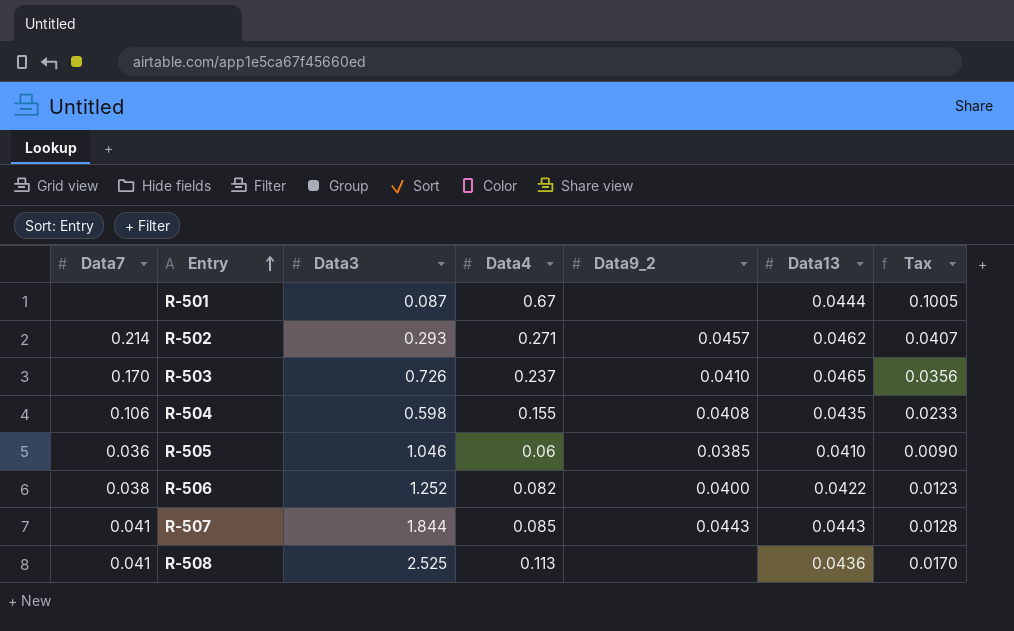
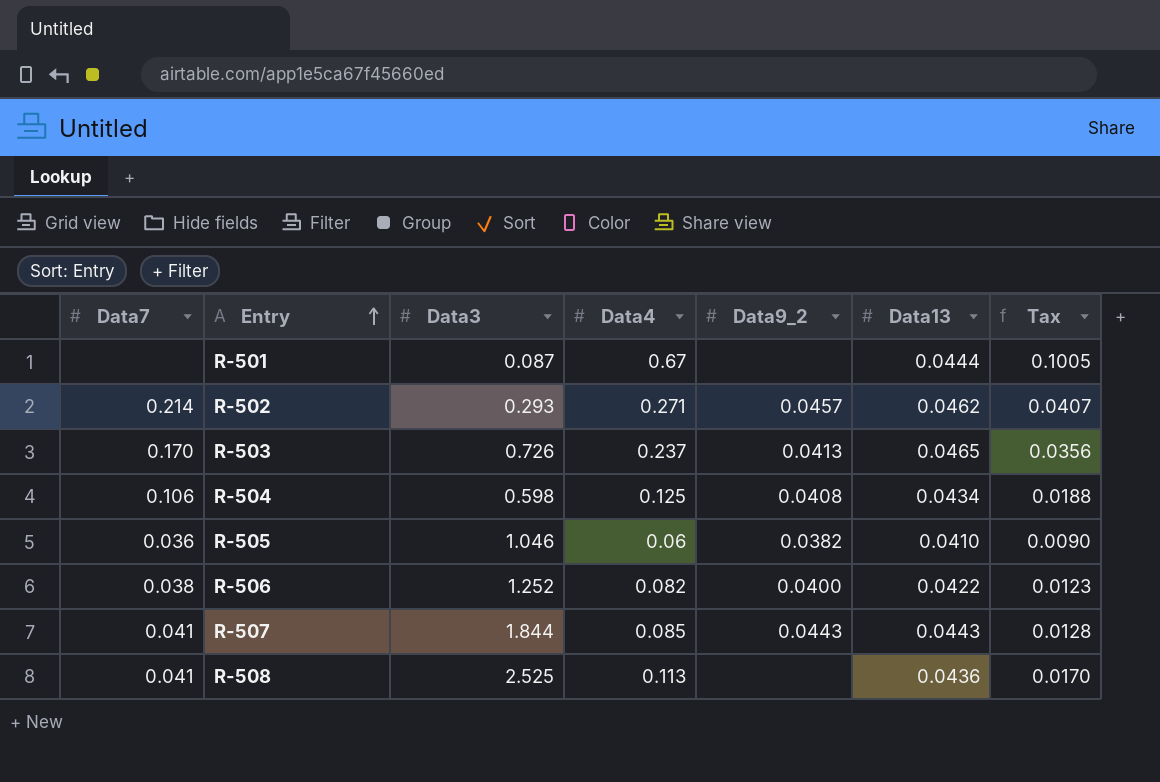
R-503 | Data9_2: 0.0410 -> 0.0413
R-504 | Data4: 0.155 -> 0.125
R-504 | Data13: 0.0435 -> 0.0434
R-504 | Tax: 0.0233 -> 0.0188
R-505 | Data9_2: 0.0385 -> 0.0382

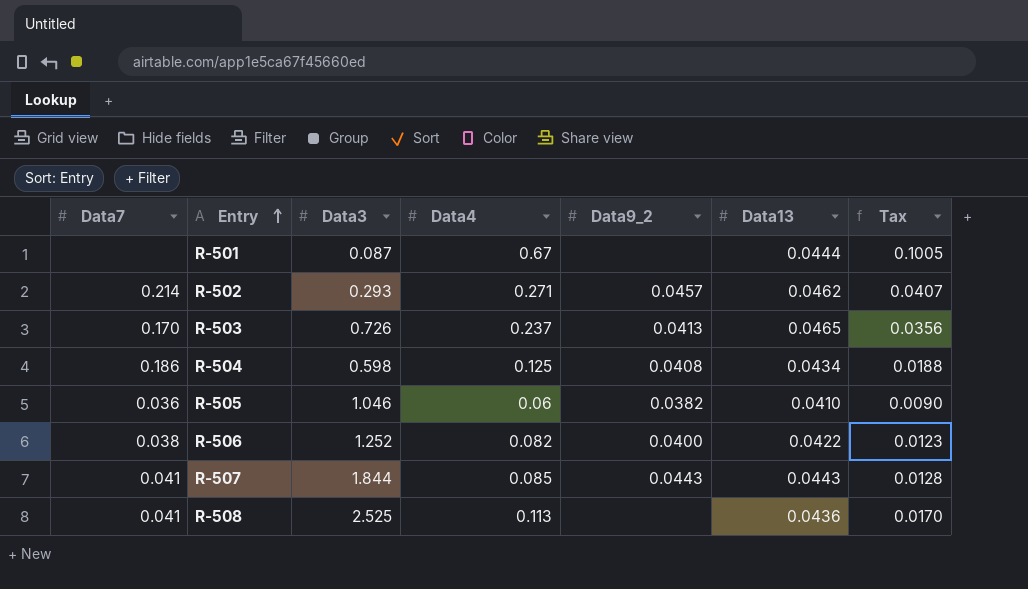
R-504 | Data7: 0.106 -> 0.186

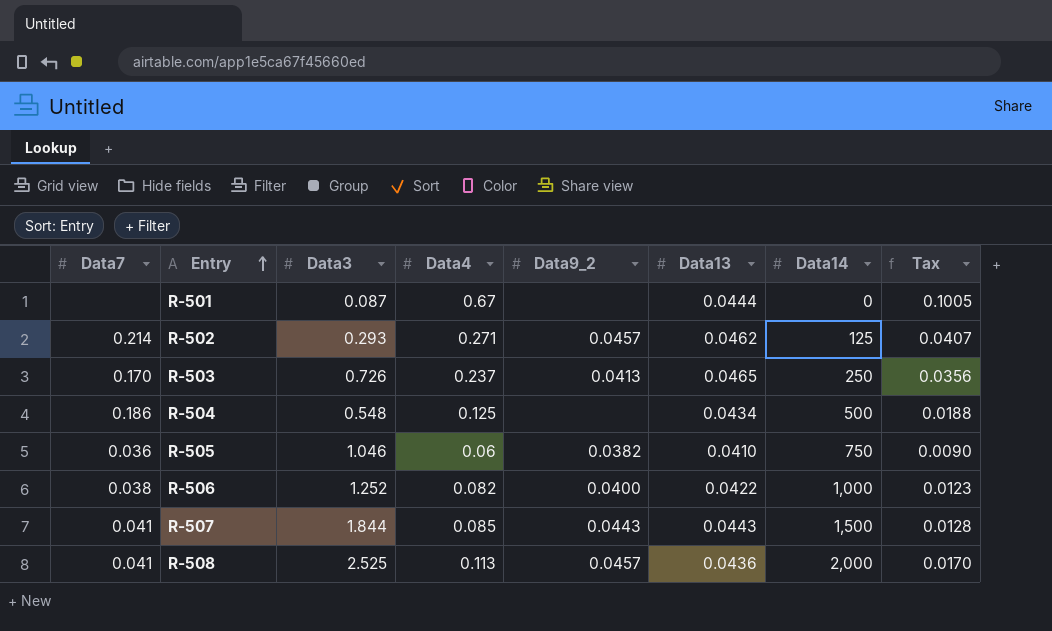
column Data14 | position: none -> 7
R-504 | Data3: 0.598 -> 0.548
R-504 | Data9_2: 0.0408 -> none
R-508 | Data9_2: none -> 0.0457

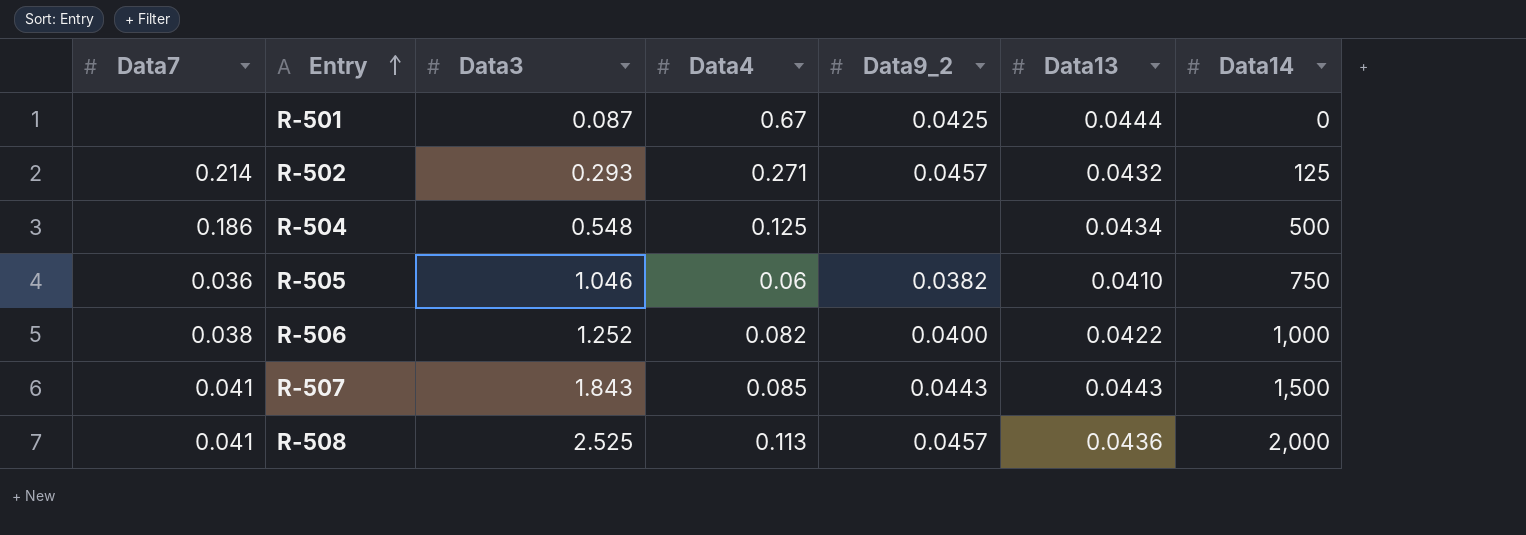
column Tax | formula: [Data4] * 0.15 -> none
row R-503: 0.170 | 0.726 | 0.237 | 0.0413 | 0.0465 | 250 | 0.0356 -> none
R-501 | Data9_2: none -> 0.0425
R-502 | Data13: 0.0462 -> 0.0432
R-507 | Data3: 1.844 -> 1.843

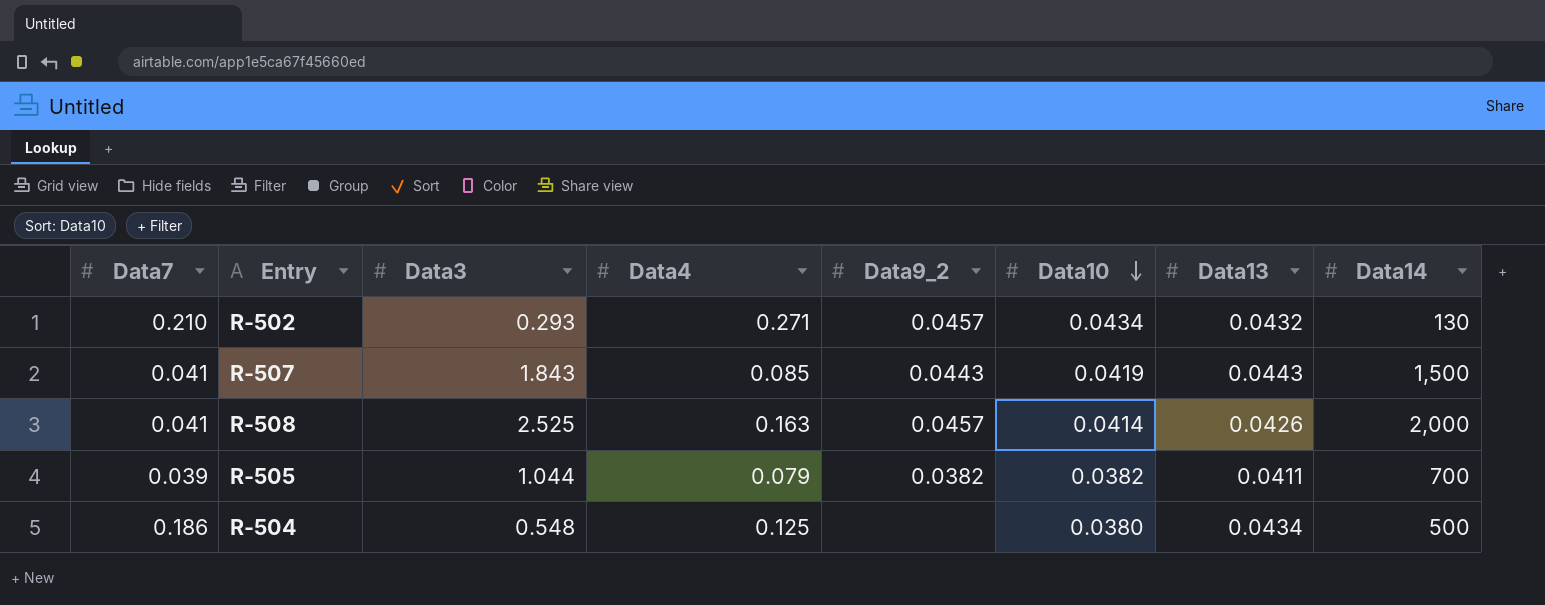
row order: Entry ascending -> Data10 descending
column Data10 | position: none -> 6
row R-501: none | 0.087 | 0.67 | 0.0425 | 0.0444 | 0 -> none
row R-506: 0.038 | 1.252 | 0.082 | 0.0400 | 0.0422 | 1,000 -> none
R-502 | Data7: 0.214 -> 0.210
R-502 | Data14: 125 -> 130
R-508 | Data4: 0.113 -> 0.163
R-508 | Data13: 0.0436 -> 0.0426
R-505 | Data7: 0.036 -> 0.039
R-505 | Data3: 1.046 -> 1.044
R-505 | Data4: 0.06 -> 0.079
R-505 | Data13: 0.0410 -> 0.0411
R-505 | Data14: 750 -> 700

